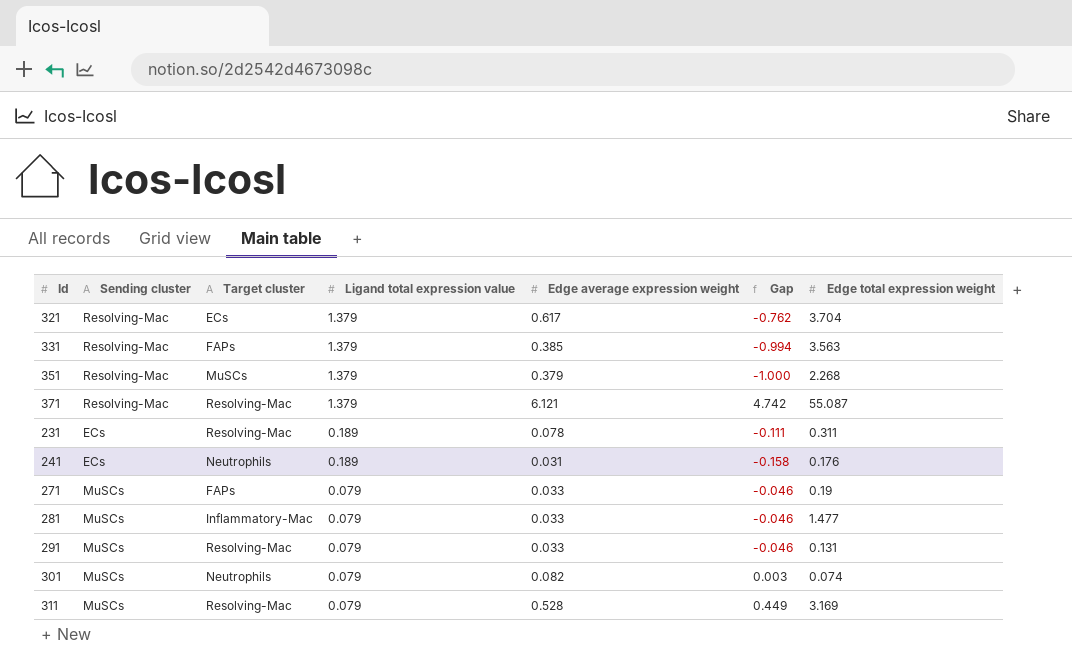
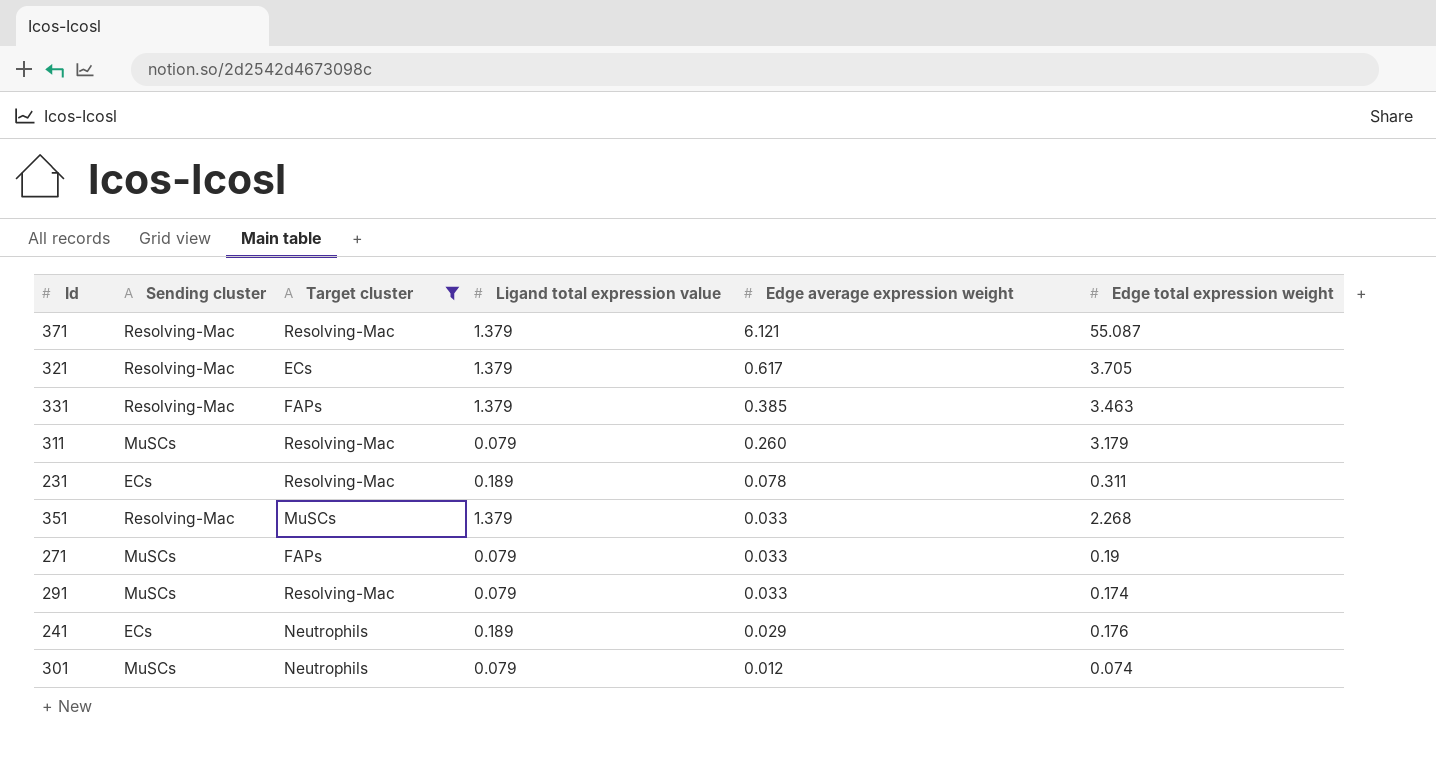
filter: none -> Target cluster != Inflammatory-Mac
row order: Ligand total expression value descending -> Edge average expression weight descending
column Gap | formula: [Edge average expression weight] - [Ligand total expression value] -> none
321 | Edge total expression weight: 3.704 -> 3.705
331 | Edge total expression weight: 3.563 -> 3.463
311 | Edge average expression weight: 0.528 -> 0.260
311 | Edge total expression weight: 3.169 -> 3.179
351 | Edge average expression weight: 0.379 -> 0.033
291 | Edge total expression weight: 0.131 -> 0.174
241 | Edge average expression weight: 0.031 -> 0.029
301 | Edge average expression weight: 0.082 -> 0.012

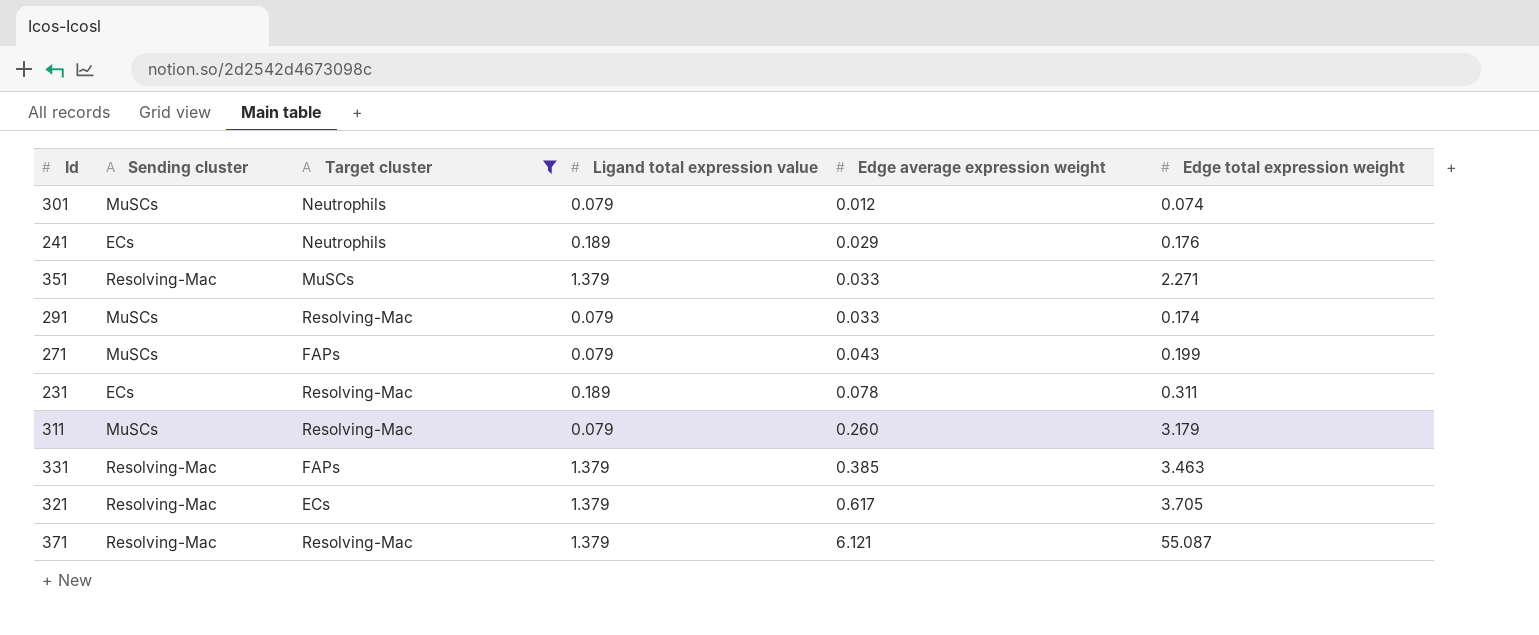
row order: Edge average expression weight descending -> Edge average expression weight ascending
351 | Edge total expression weight: 2.268 -> 2.271
271 | Edge average expression weight: 0.033 -> 0.043
271 | Edge total expression weight: 0.19 -> 0.199

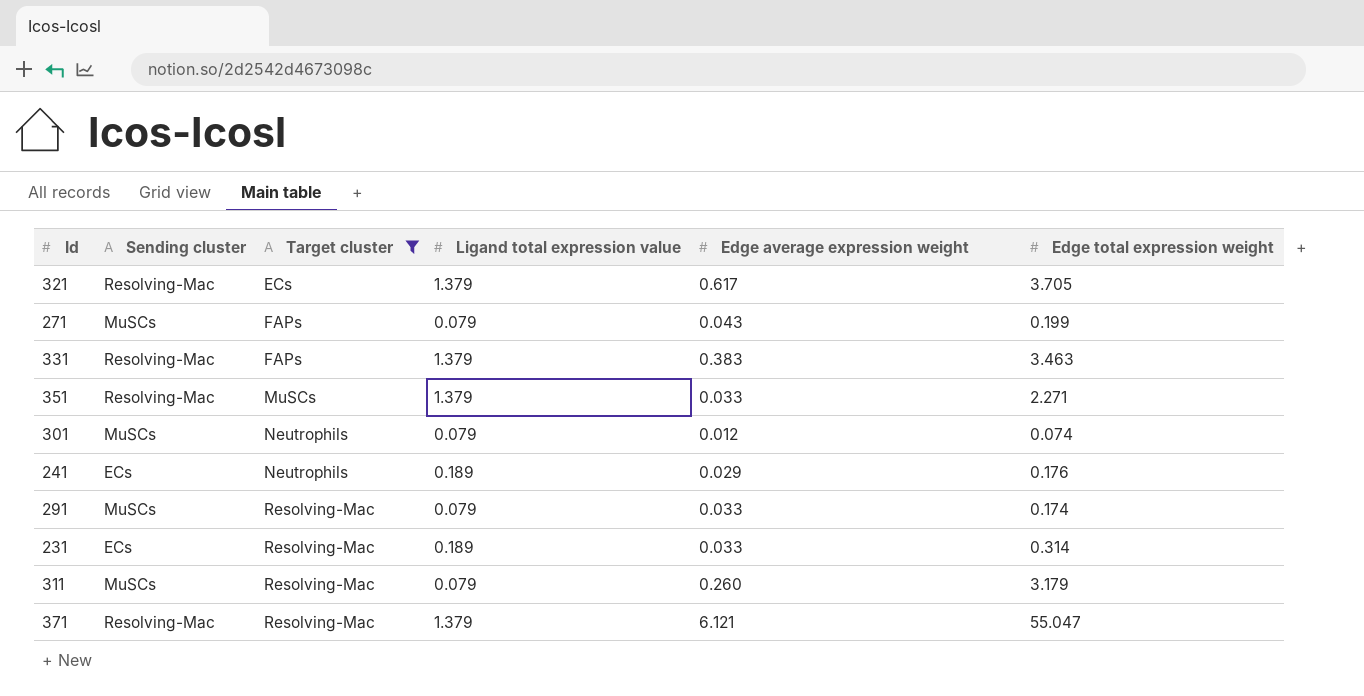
row order: Edge average expression weight ascending -> Target cluster ascending
331 | Edge average expression weight: 0.385 -> 0.383
231 | Edge average expression weight: 0.078 -> 0.033
231 | Edge total expression weight: 0.311 -> 0.314
371 | Edge total expression weight: 55.087 -> 55.047

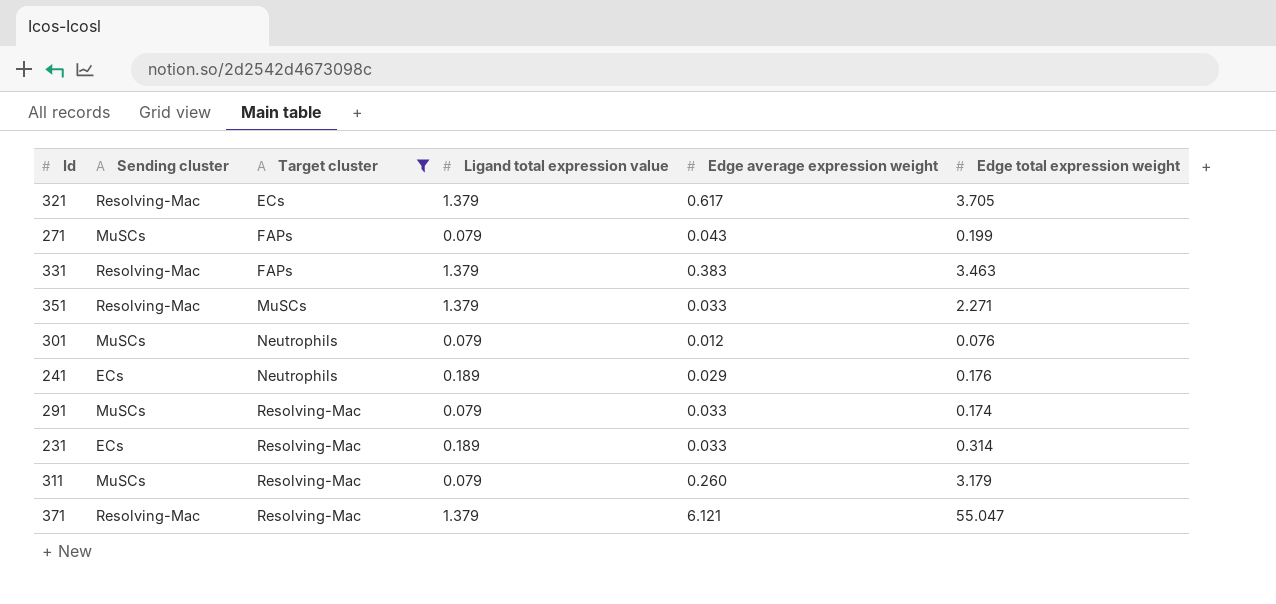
301 | Edge total expression weight: 0.074 -> 0.076

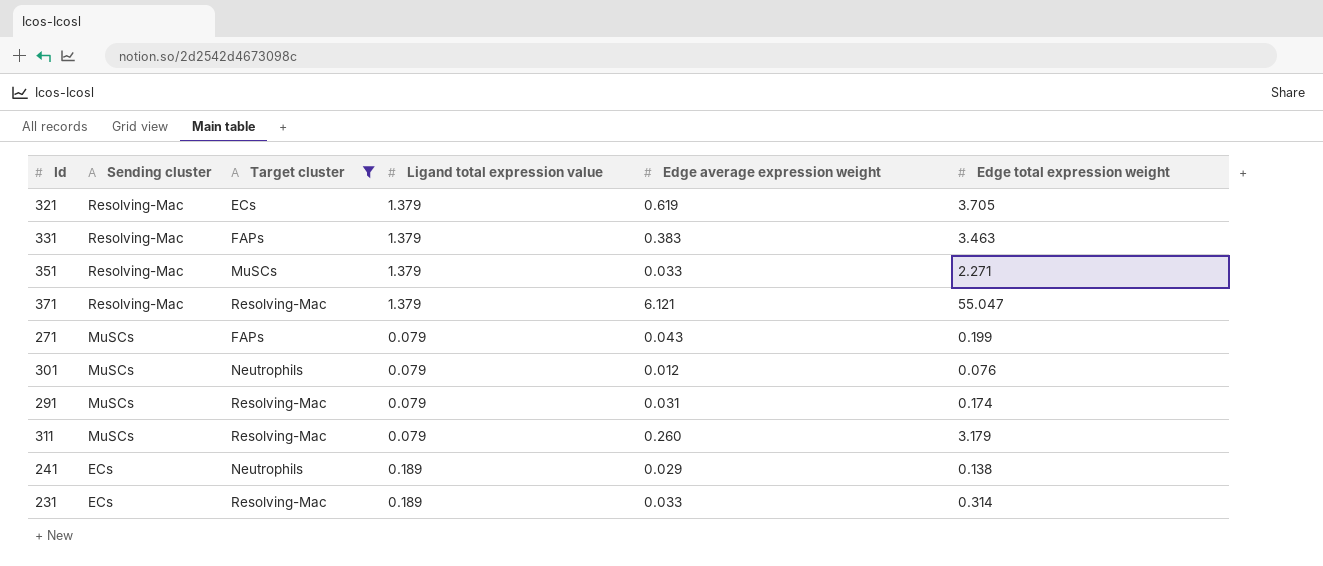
row order: Target cluster ascending -> Sending cluster descending
321 | Edge average expression weight: 0.617 -> 0.619
291 | Edge average expression weight: 0.033 -> 0.031
241 | Edge total expression weight: 0.176 -> 0.138

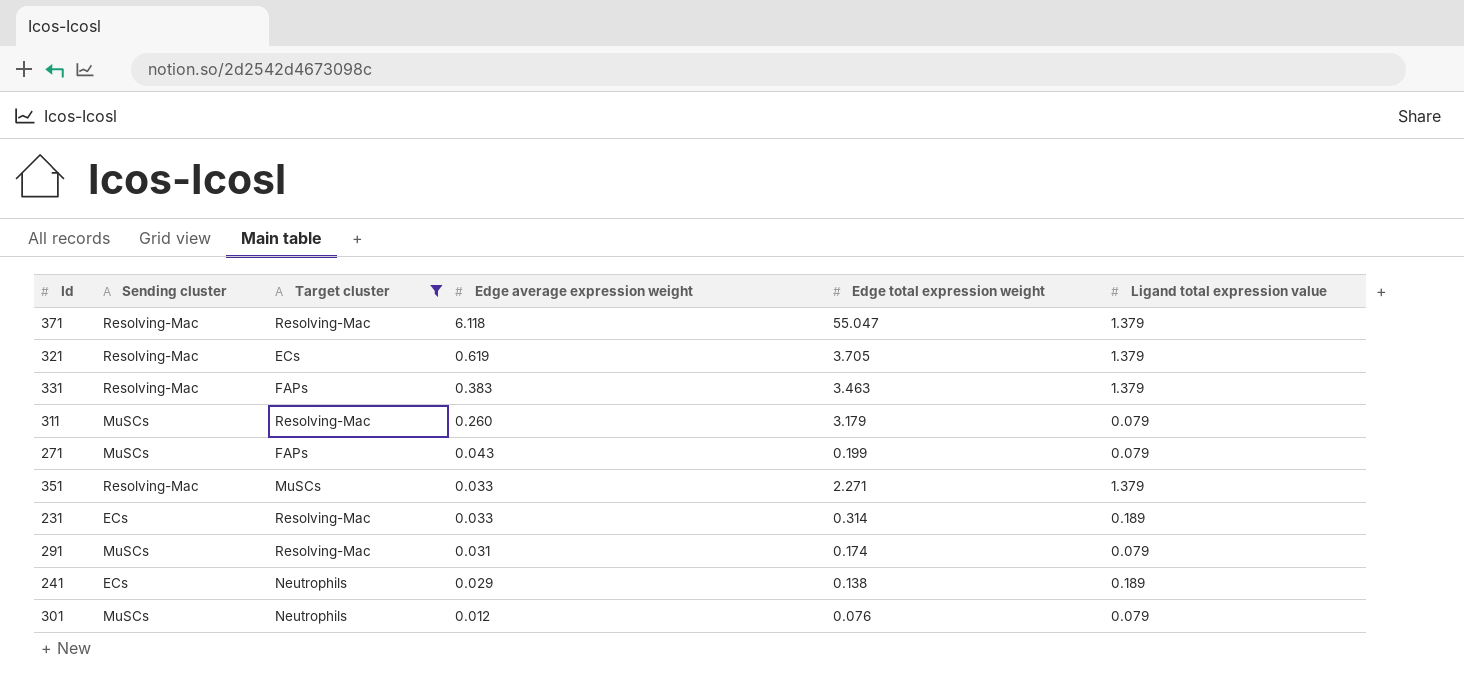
row order: Sending cluster descending -> Edge average expression weight descending
column Ligand total expression value | position: 4 -> 6
371 | Edge average expression weight: 6.121 -> 6.118

